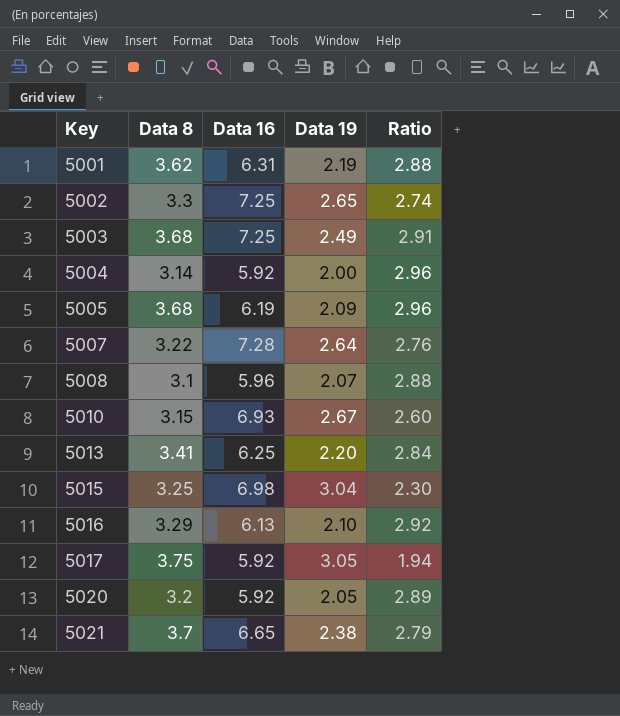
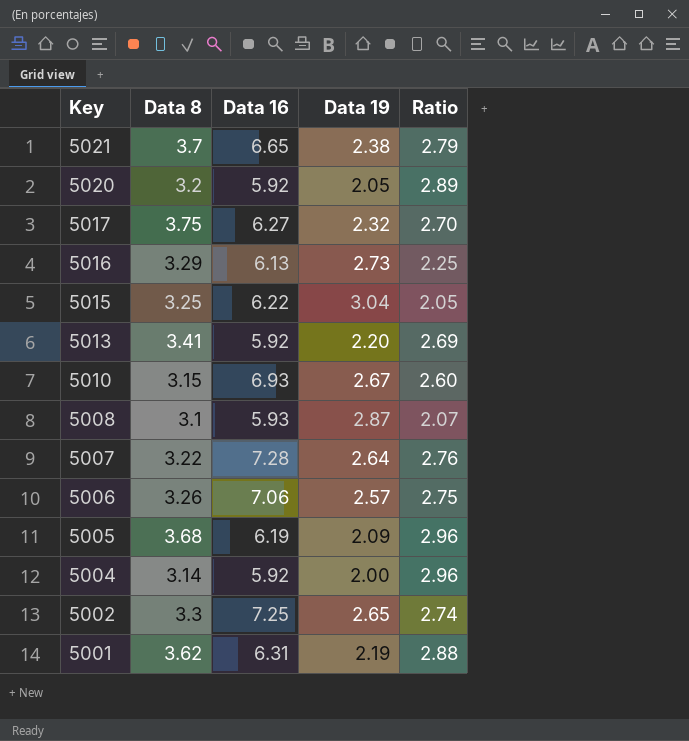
row order: Key ascending -> Key descending
row 5003: 3.68 | 7.25 | 2.49 | 2.91 -> none
5017 | Data 16: 5.92 -> 6.27
5017 | Data 19: 3.05 -> 2.32
5017 | Ratio: 1.94 -> 2.70
5016 | Data 19: 2.10 -> 2.73
5016 | Ratio: 2.92 -> 2.25
5015 | Data 16: 6.98 -> 6.22
5015 | Ratio: 2.30 -> 2.05
5013 | Data 16: 6.25 -> 5.92
5013 | Ratio: 2.84 -> 2.69
5008 | Data 16: 5.96 -> 5.93
5008 | Data 19: 2.07 -> 2.87
5008 | Ratio: 2.88 -> 2.07
row 5006: none -> 3.26 | 7.06 | 2.57 | 2.75

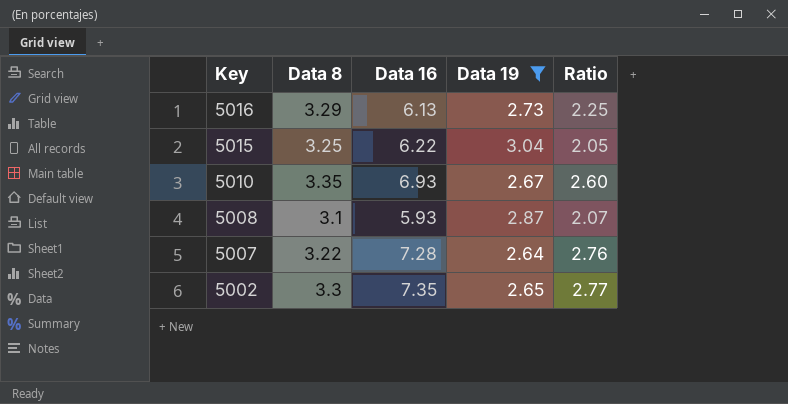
filter: none -> Data 19 >= 2.64
5010 | Data 8: 3.15 -> 3.35
5002 | Data 16: 7.25 -> 7.35
5002 | Ratio: 2.74 -> 2.77

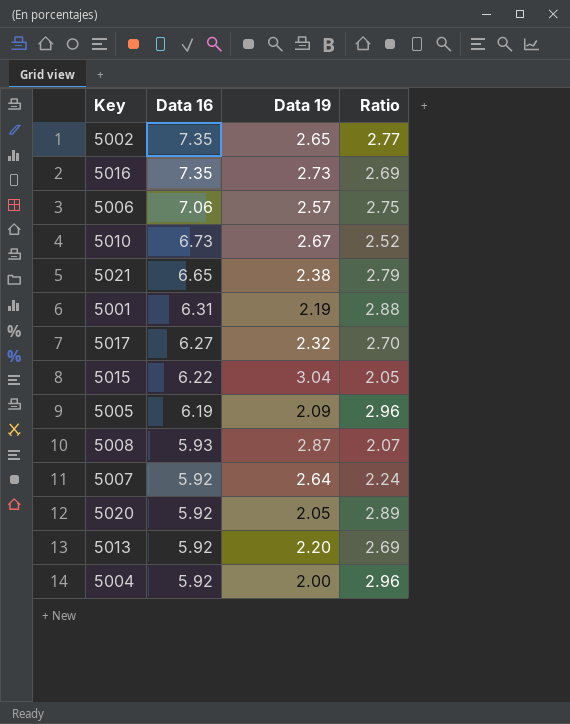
filter: Data 19 >= 2.64 -> none
row order: Key descending -> Data 16 descending
column Data 8 | position: 2 -> none
5016 | Data 16: 6.13 -> 7.35
5016 | Ratio: 2.25 -> 2.69
5010 | Data 16: 6.93 -> 6.73
5010 | Ratio: 2.60 -> 2.52
5007 | Data 16: 7.28 -> 5.92
5007 | Ratio: 2.76 -> 2.24

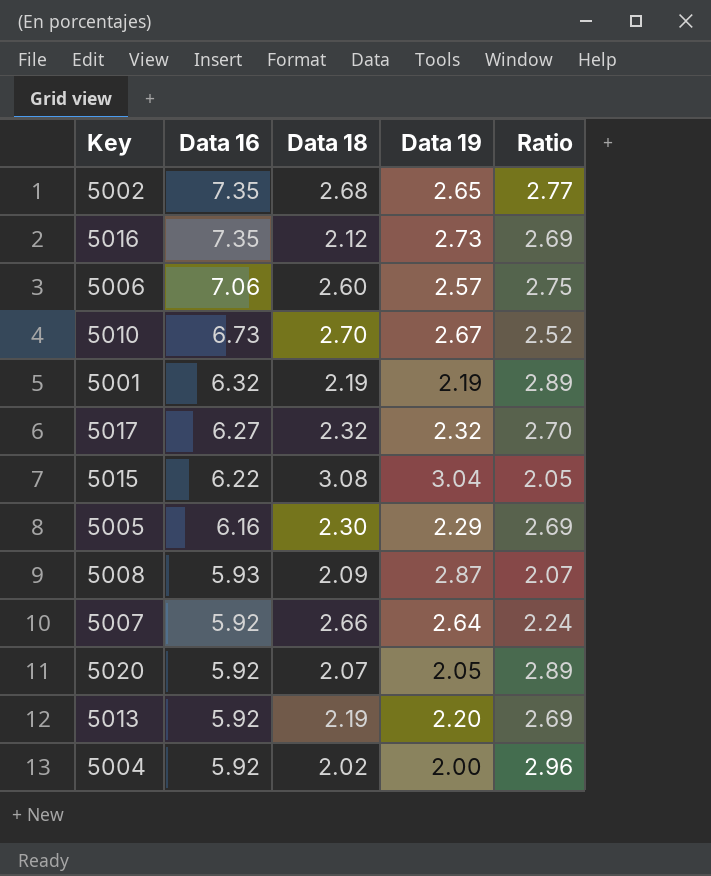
column Data 18 | position: none -> 3
row 5021: 6.65 | 2.38 | 2.79 -> none
5001 | Data 16: 6.31 -> 6.32
5001 | Ratio: 2.88 -> 2.89
5005 | Data 16: 6.19 -> 6.16
5005 | Data 19: 2.09 -> 2.29
5005 | Ratio: 2.96 -> 2.69

